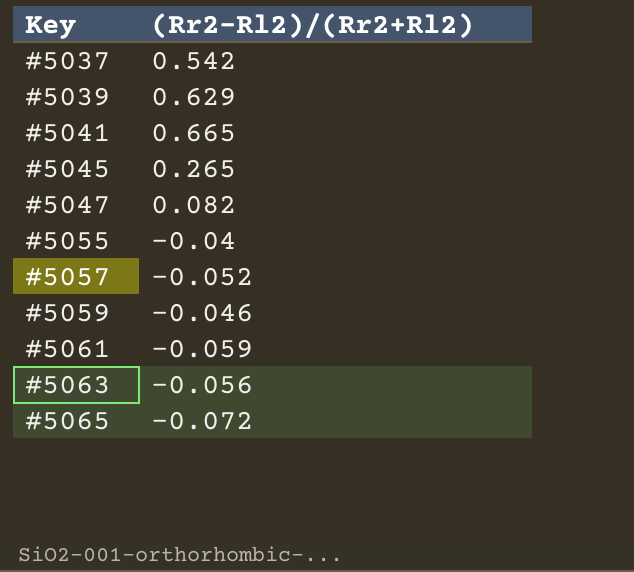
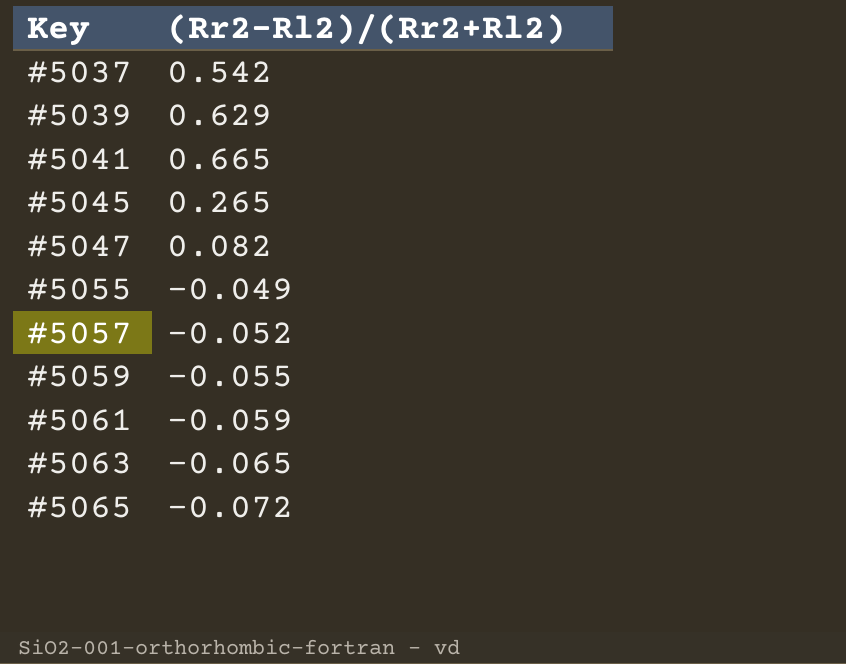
#5055 | (Rr2-Rl2)/(Rr2+Rl2): -0.04 -> -0.049
#5059 | (Rr2-Rl2)/(Rr2+Rl2): -0.046 -> -0.055
#5063 | (Rr2-Rl2)/(Rr2+Rl2): -0.056 -> -0.065

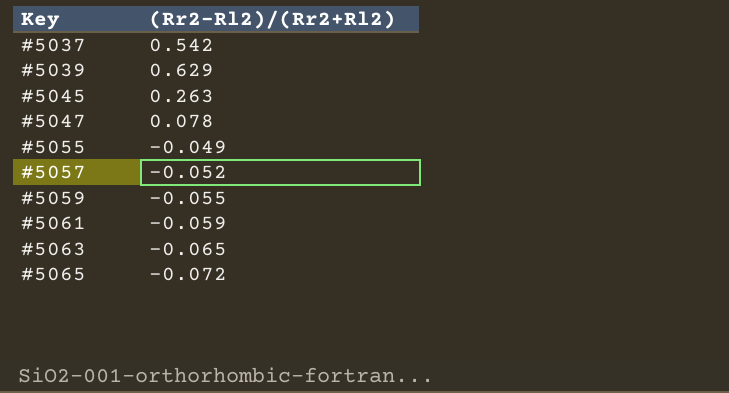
row #5041: 0.665 -> none
#5045 | (Rr2-Rl2)/(Rr2+Rl2): 0.265 -> 0.263
#5047 | (Rr2-Rl2)/(Rr2+Rl2): 0.082 -> 0.078

